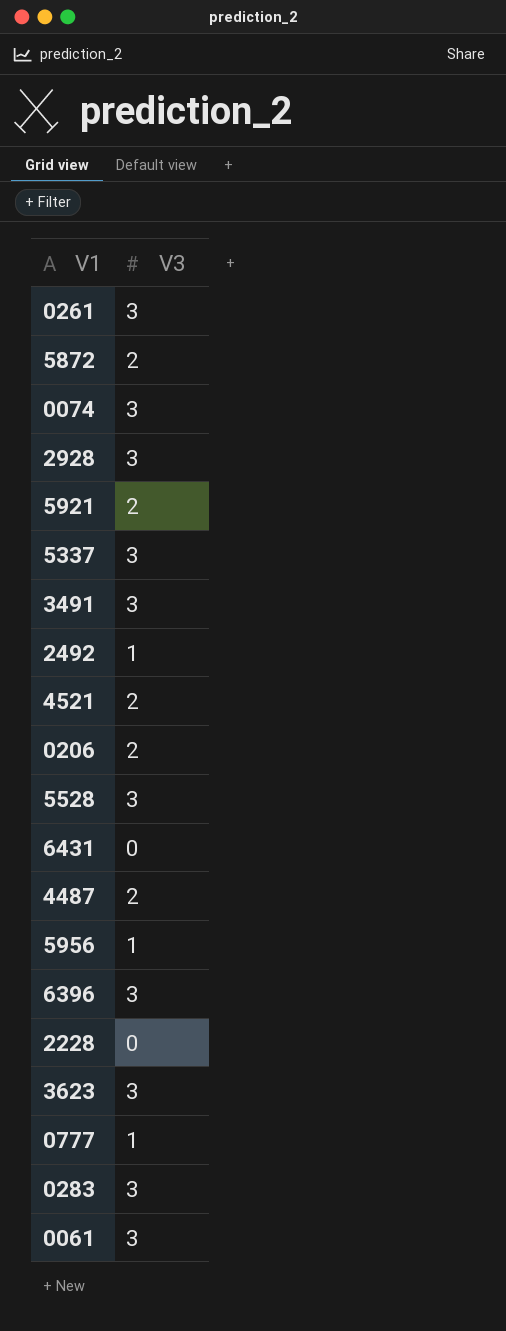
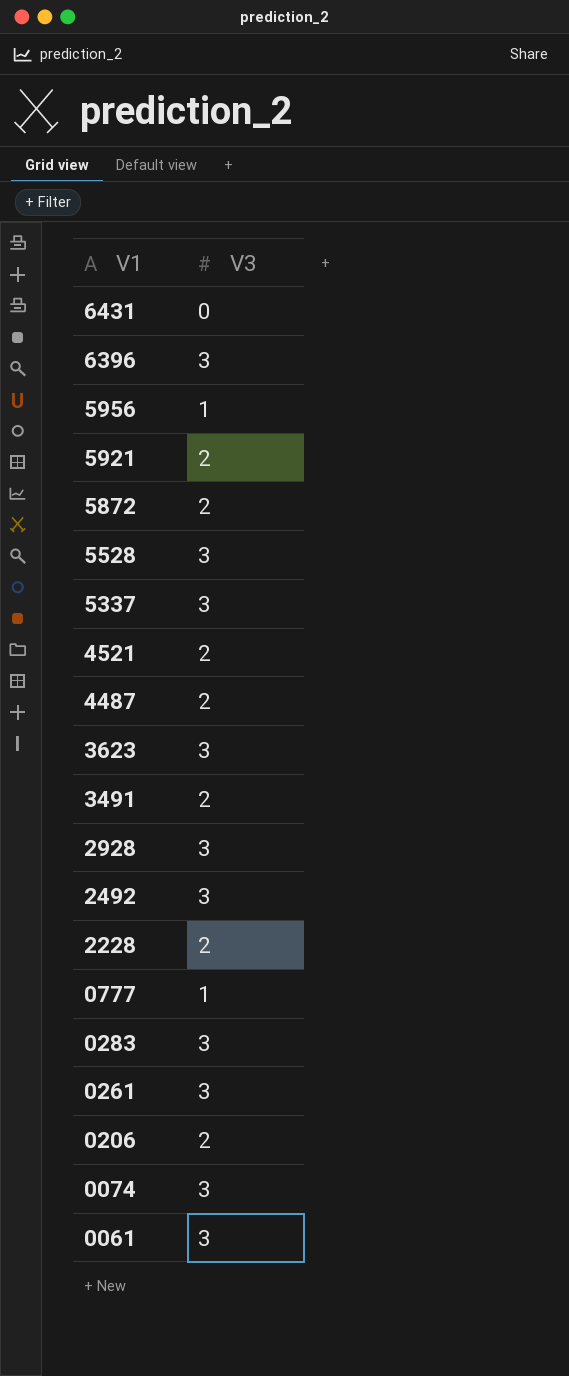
row order: none -> V1 descending
3491 | V3: 3 -> 2
2492 | V3: 1 -> 3
2228 | V3: 0 -> 2

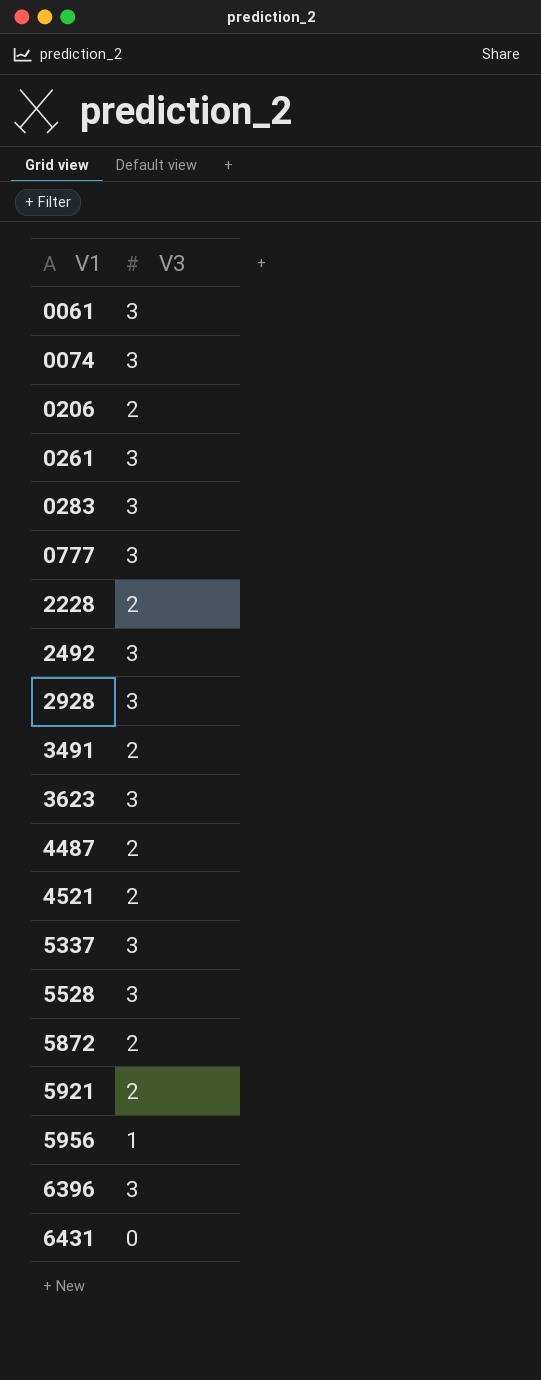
row order: V1 descending -> V1 ascending
0777 | V3: 1 -> 3

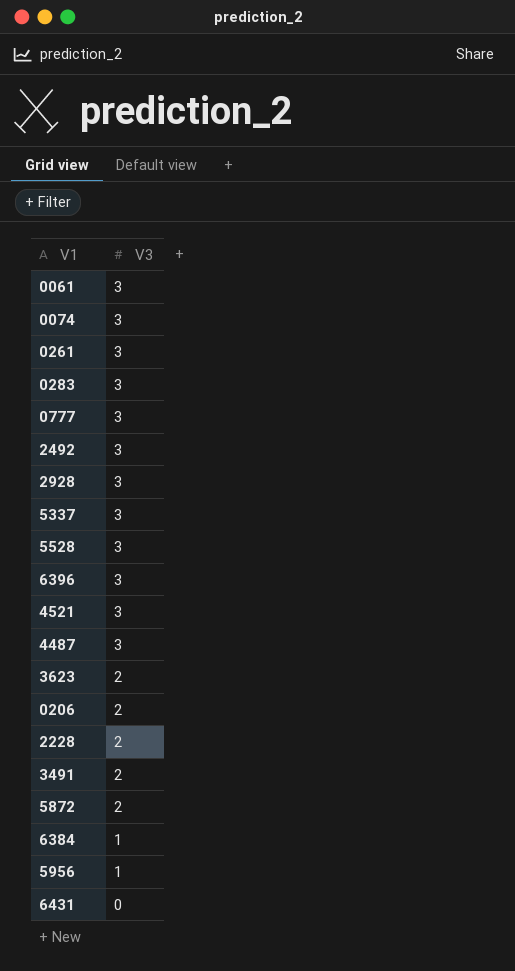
row order: V1 ascending -> V3 descending
row 5921: 2 -> none
4521 | V3: 2 -> 3
4487 | V3: 2 -> 3
3623 | V3: 3 -> 2
row 6384: none -> 1

